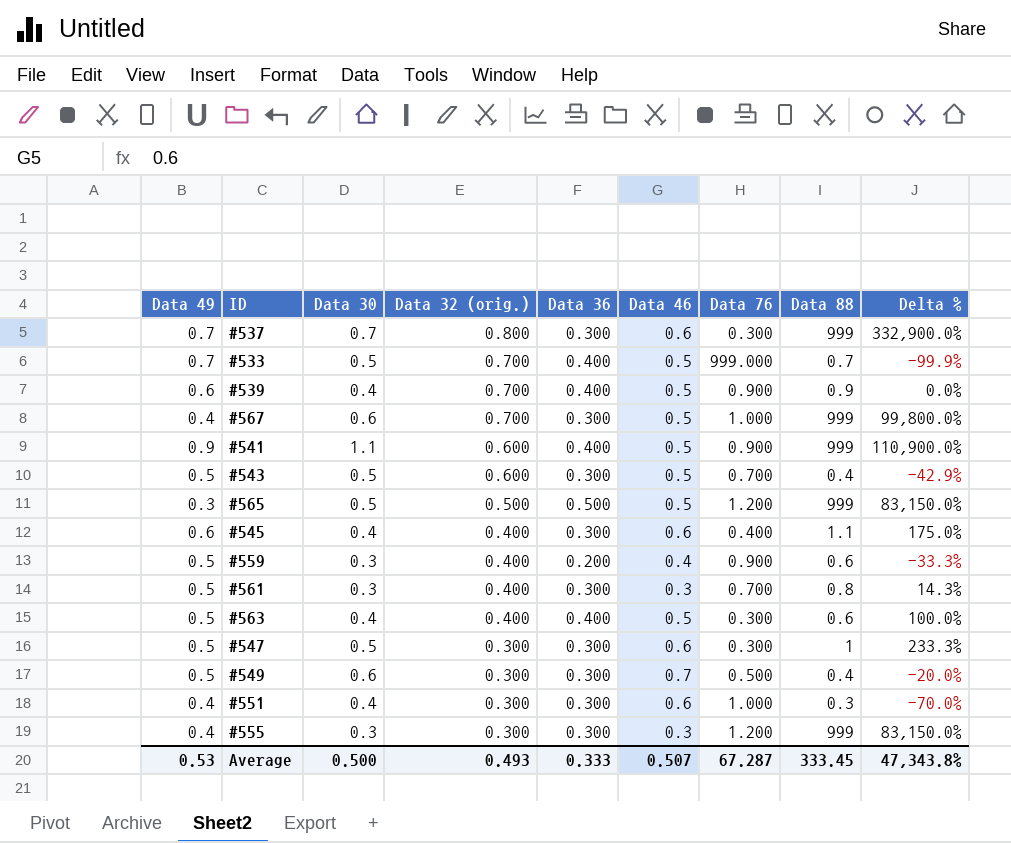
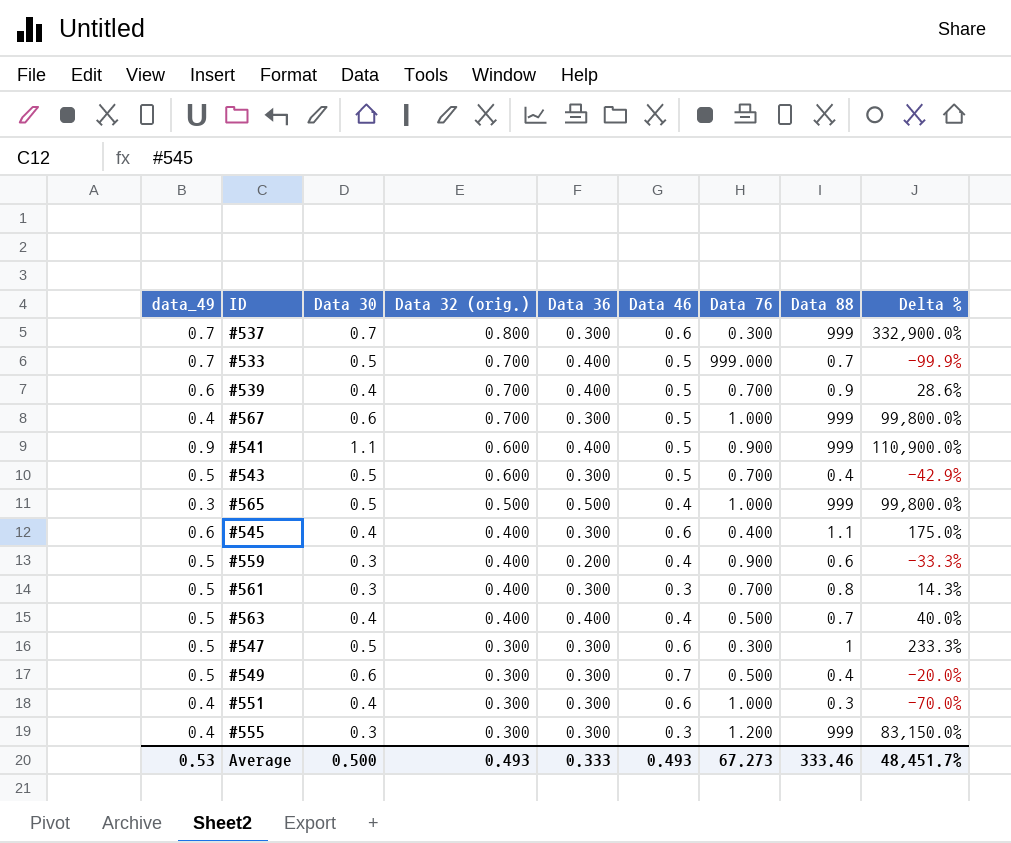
column name: Data 49 -> data_49
#539 | Data 76: 0.900 -> 0.700
#539 | Delta %: 0.0% -> 28.6%
#565 | Data 46: 0.5 -> 0.4
#565 | Data 76: 1.200 -> 1.000
#565 | Delta %: 83,150.0% -> 99,800.0%
#563 | Data 46: 0.5 -> 0.4
#563 | Data 76: 0.300 -> 0.500
#563 | Data 88: 0.6 -> 0.7
#563 | Delta %: 100.0% -> 40.0%
Average | Data 46: 0.507 -> 0.493
Average | Data 76: 67.287 -> 67.273
Average | Data 88: 333.45 -> 333.46
Average | Delta %: 47,343.8% -> 48,451.7%

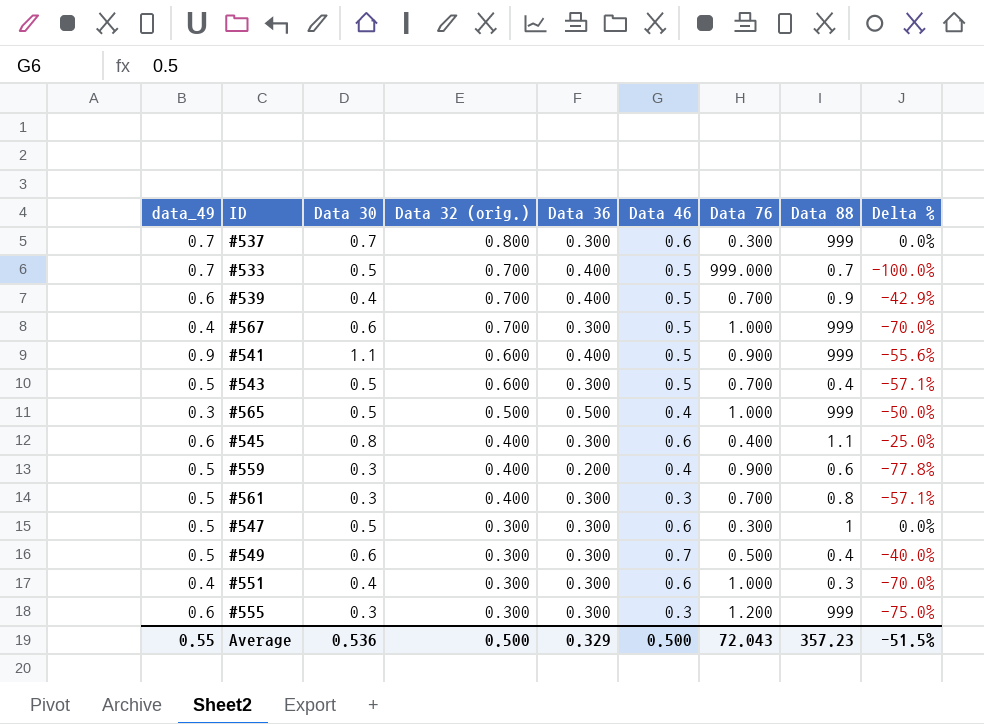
column Delta % | formula: ([Data 88] - [Data 76]) / [Data 76] -> ([Data 36] - [Data 76]) / [Data 76]
row #563: 0.5 | 0.4 | 0.400 | 0.400 | 0.4 | 0.500 | 0.7 | 40.0% -> none
#545 | Data 30: 0.4 -> 0.8
#555 | data_49: 0.4 -> 0.6
Average | data_49: 0.53 -> 0.55
Average | Data 30: 0.500 -> 0.536
Average | Data 32 (orig.): 0.493 -> 0.500
Average | Data 36: 0.333 -> 0.329
Average | Data 46: 0.493 -> 0.500
Average | Data 76: 67.273 -> 72.043
Average | Data 88: 333.46 -> 357.23
Average | Delta %: 48,451.7% -> -51.5%

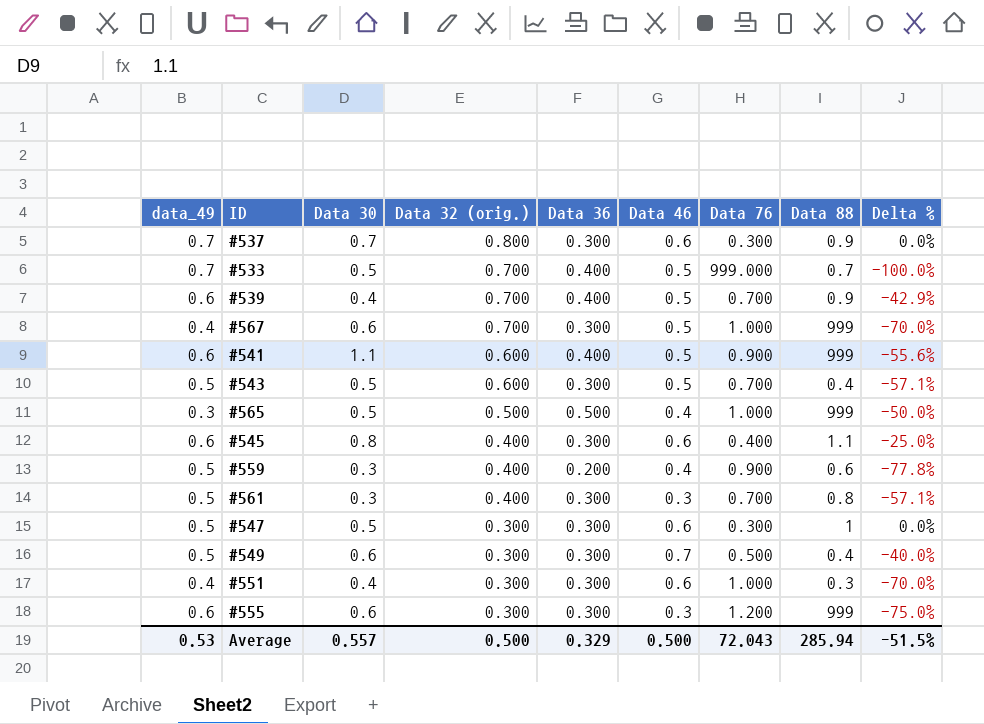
#537 | Data 88: 999 -> 0.9
#541 | data_49: 0.9 -> 0.6
#555 | Data 30: 0.3 -> 0.6
Average | data_49: 0.55 -> 0.53
Average | Data 30: 0.536 -> 0.557
Average | Data 88: 357.23 -> 285.94

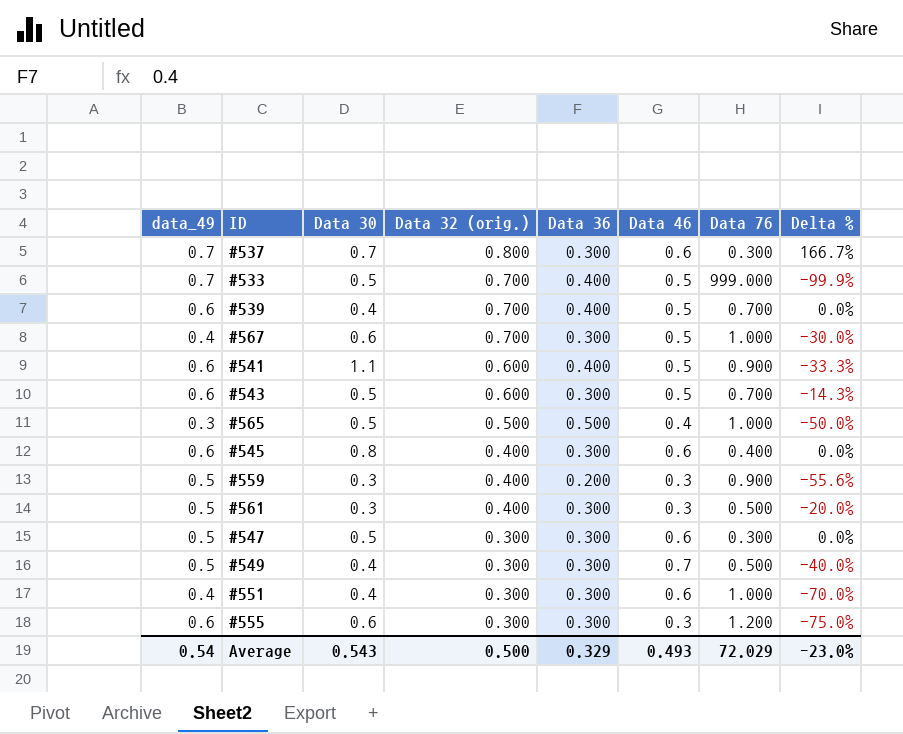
column Data 88 | position: 8 -> none
column Delta % | formula: ([Data 36] - [Data 76]) / [Data 76] -> ([Data 32 (orig.)] - [Data 76]) / [Data 76]
#543 | data_49: 0.5 -> 0.6
#559 | Data 46: 0.4 -> 0.3
#561 | Data 76: 0.700 -> 0.500
#549 | Data 30: 0.6 -> 0.4
Average | data_49: 0.53 -> 0.54
Average | Data 30: 0.557 -> 0.543
Average | Data 46: 0.500 -> 0.493
Average | Data 76: 72.043 -> 72.029
Average | Delta %: -51.5% -> -23.0%

